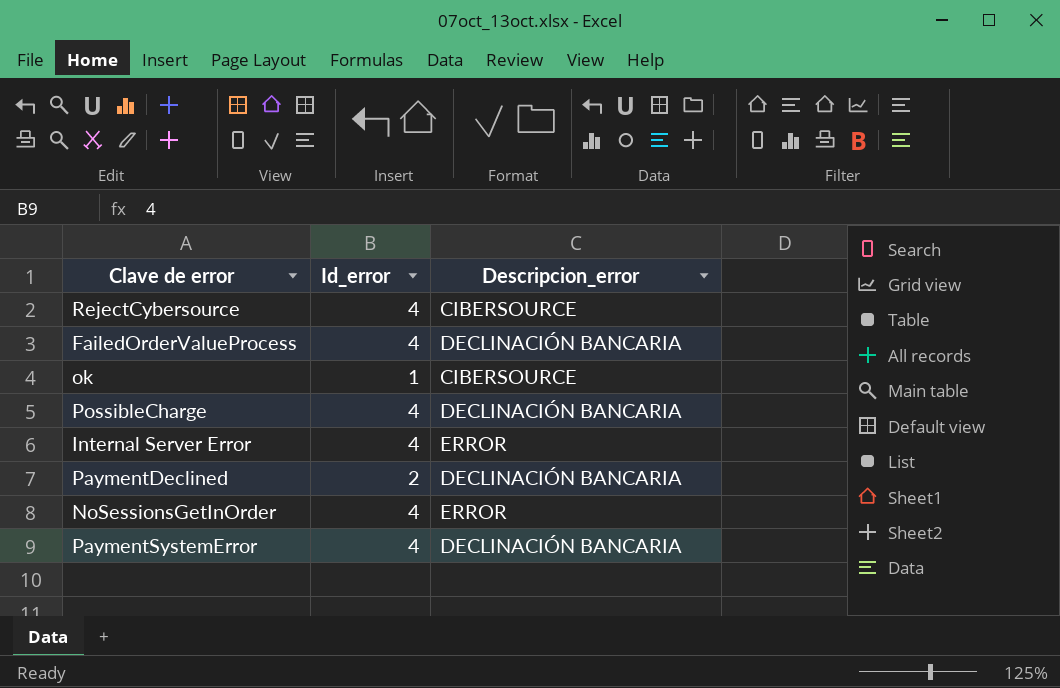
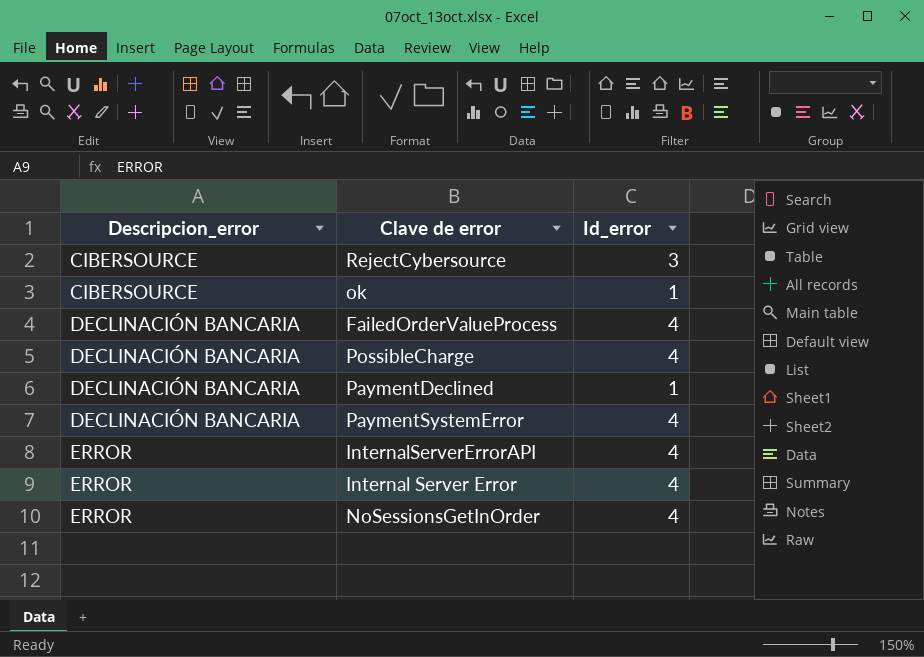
row order: none -> Descripcion_error ascending
column Descripcion_error | position: 3 -> 1
RejectCybersource | Id_error: 4 -> 3
PaymentDeclined | Id_error: 2 -> 1
row InternalServerErrorAPI: none -> ERROR | 4

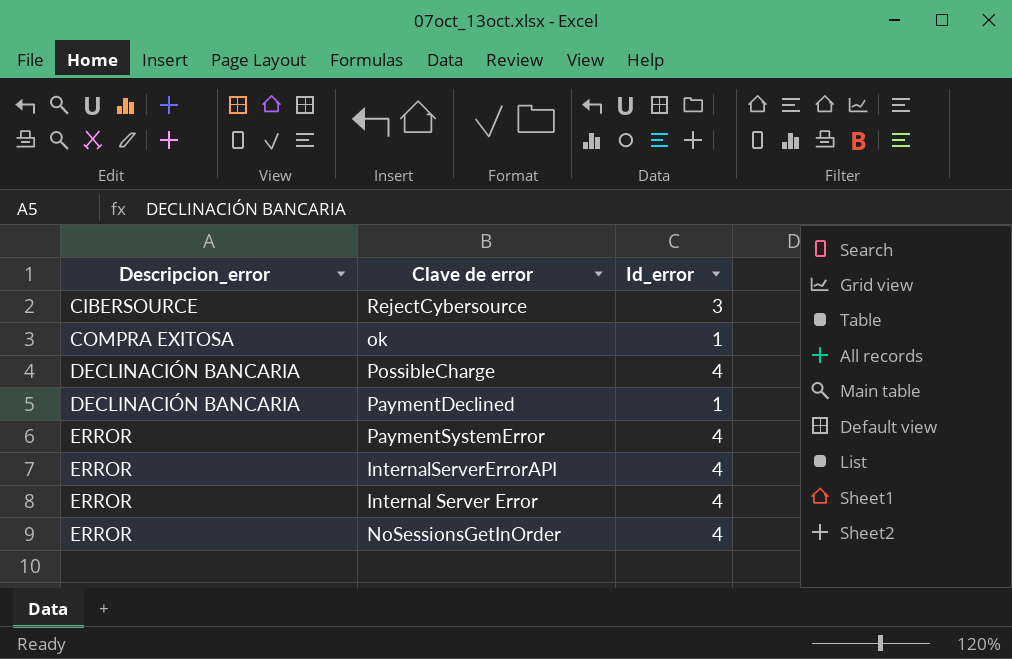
row FailedOrderValueProcess: DECLINACIÓN BANCARIA | 4 -> none
ok | Descripcion_error: CIBERSOURCE -> COMPRA EXITOSA
PaymentSystemError | Descripcion_error: DECLINACIÓN BANCARIA -> ERROR

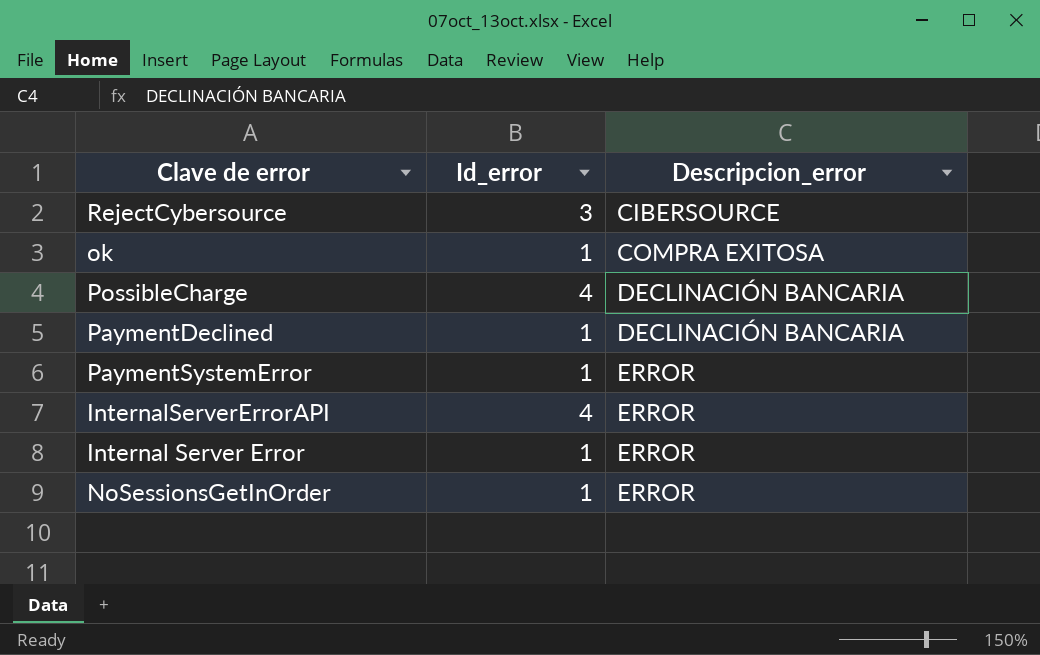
column Descripcion_error | position: 1 -> 3
PaymentSystemError | Id_error: 4 -> 1
Internal Server Error | Id_error: 4 -> 1
NoSessionsGetInOrder | Id_error: 4 -> 1

